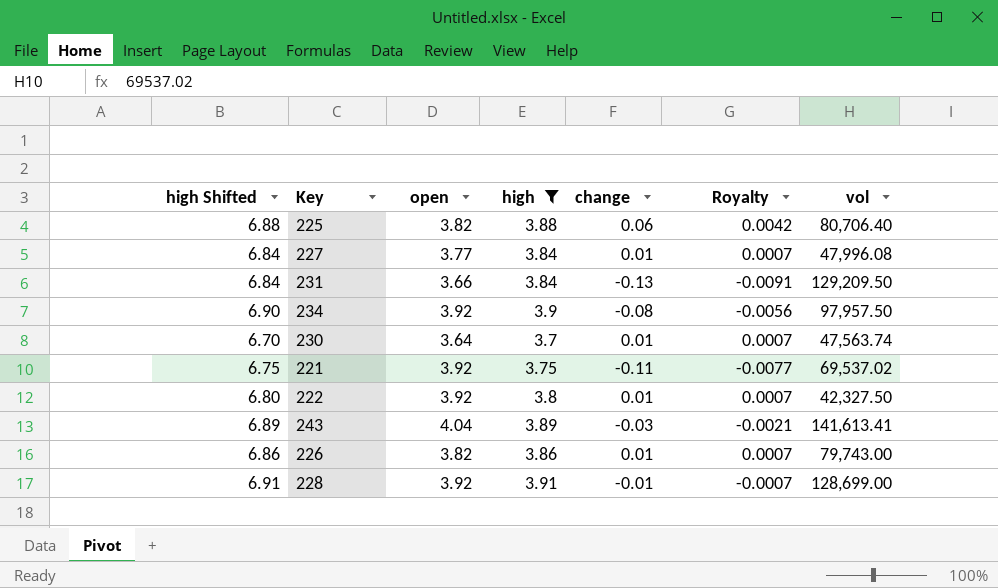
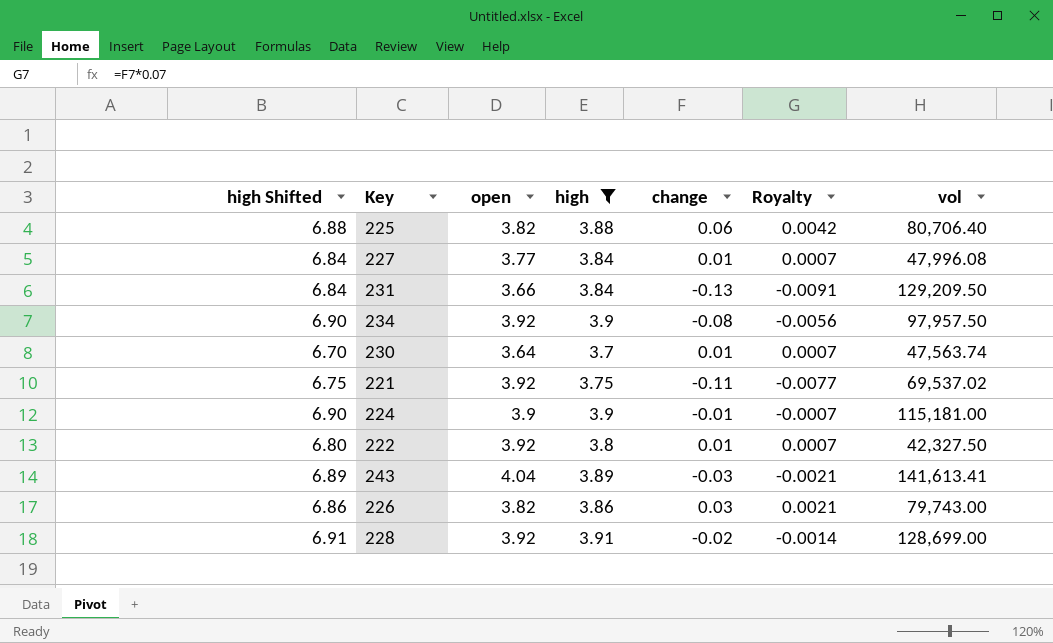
row 224: none -> 6.90 | 3.9 | 3.9 | -0.01 | -0.0007 | 115,181.00
226 | change: 0.01 -> 0.03
226 | Royalty: 0.0007 -> 0.0021
228 | change: -0.01 -> -0.02
228 | Royalty: -0.0007 -> -0.0014

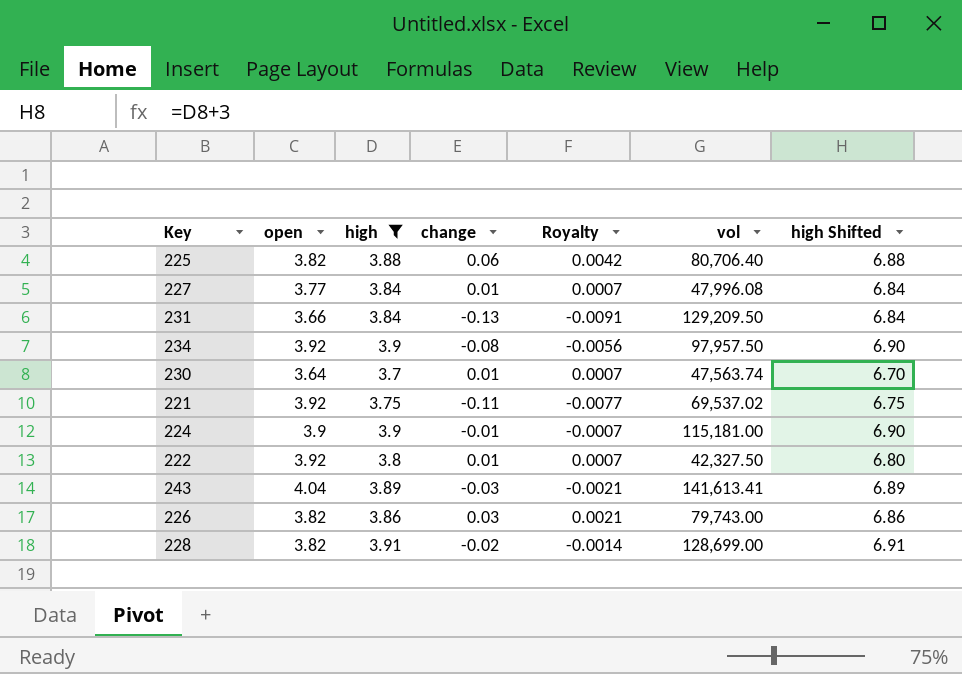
column high Shifted | position: 1 -> 7
228 | open: 3.92 -> 3.82

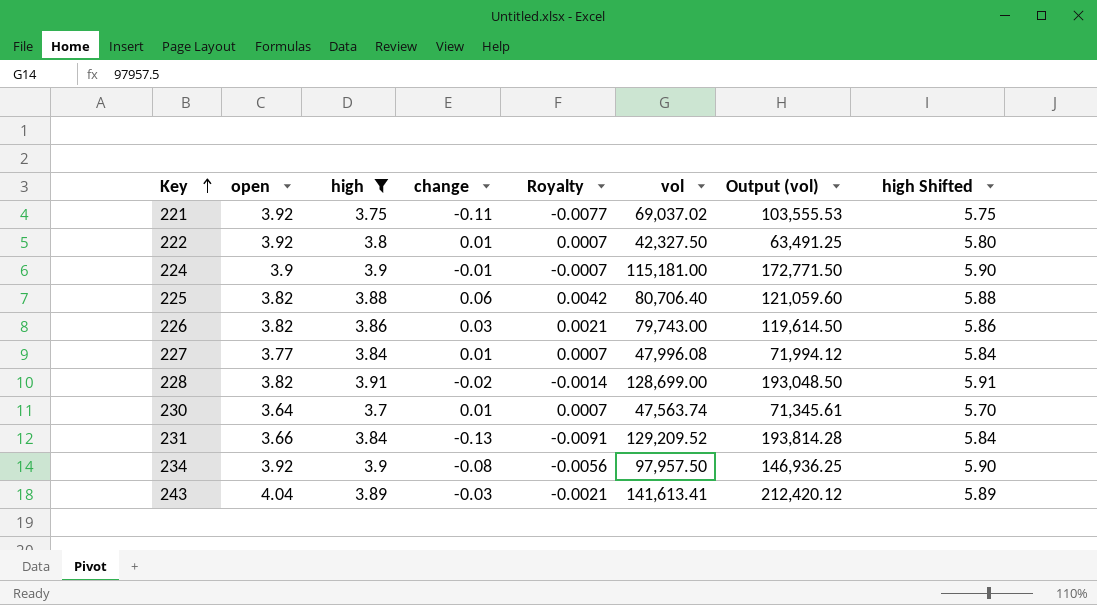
row order: none -> Key ascending
column Output (vol) | formula: none -> [vol] * 1.5
column high Shifted | formula: [high] + 3 -> [high] + 2
221 | vol: 69,537.02 -> 69,037.02
231 | vol: 129,209.50 -> 129,209.52

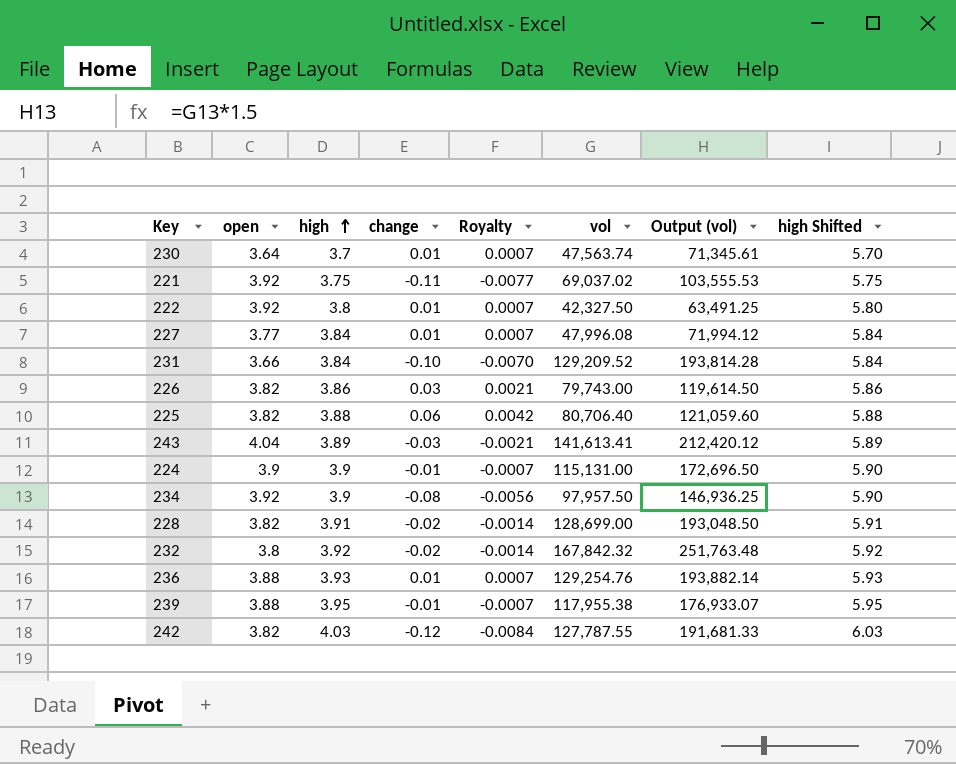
filter: high <= 3.91 -> none
row order: Key ascending -> high ascending
231 | change: -0.13 -> -0.10
231 | Royalty: -0.0091 -> -0.0070
224 | vol: 115,181.00 -> 115,131.00
224 | Output (vol): 172,771.50 -> 172,696.50

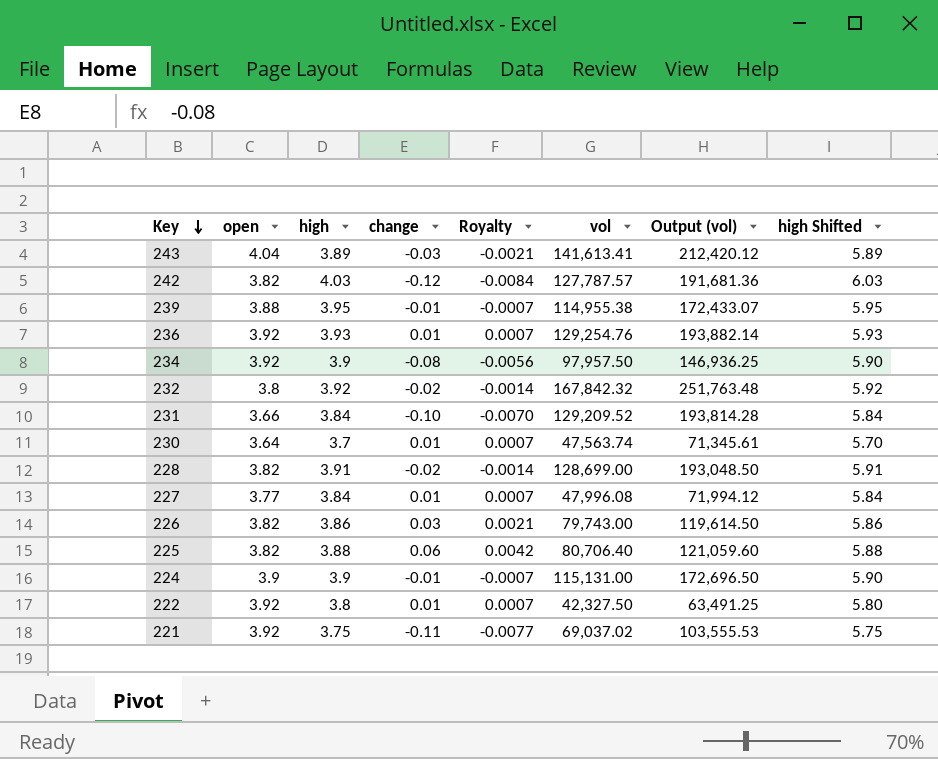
row order: high ascending -> Key descending
242 | vol: 127,787.55 -> 127,787.57
242 | Output (vol): 191,681.33 -> 191,681.36
239 | vol: 117,955.38 -> 114,955.38
239 | Output (vol): 176,933.07 -> 172,433.07
236 | open: 3.88 -> 3.92

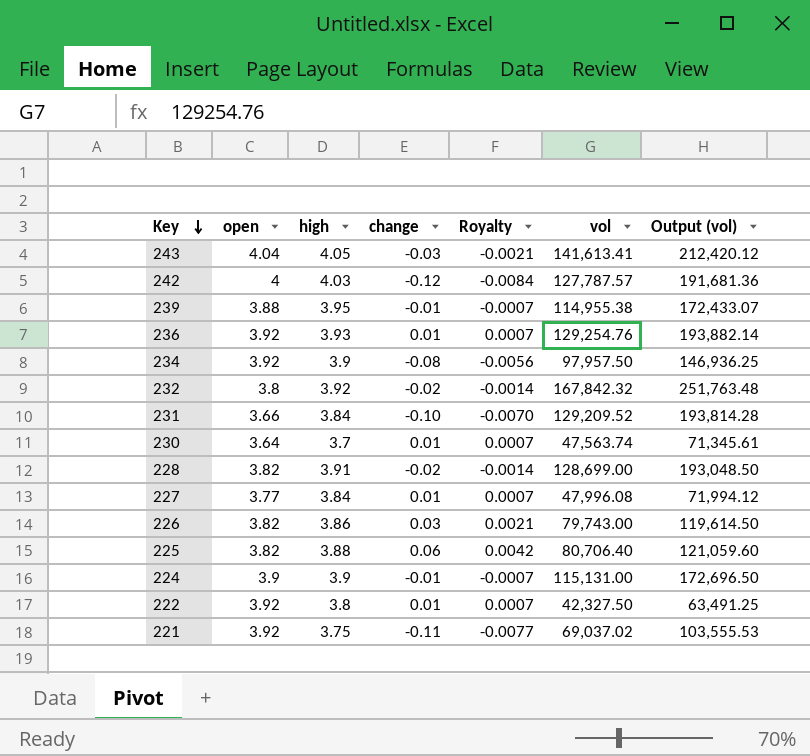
column high Shifted | formula: [high] + 2 -> none
243 | high: 3.89 -> 4.05
242 | open: 3.82 -> 4

